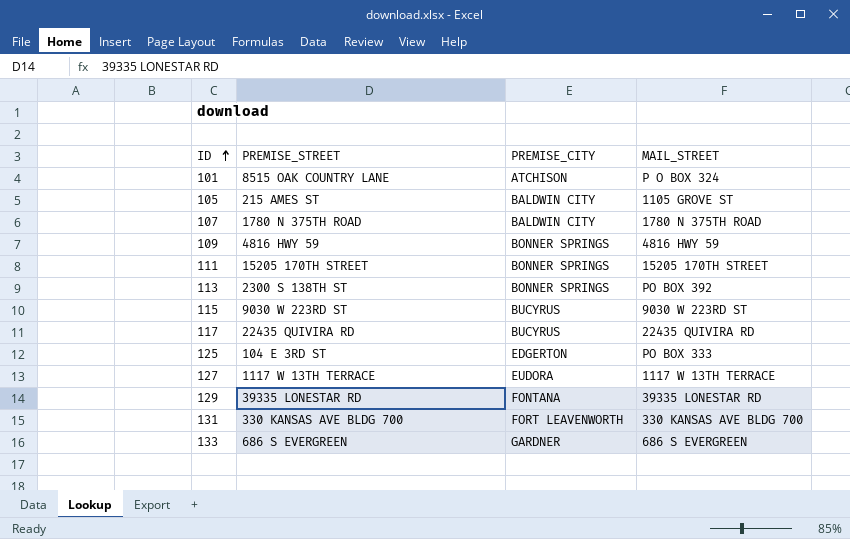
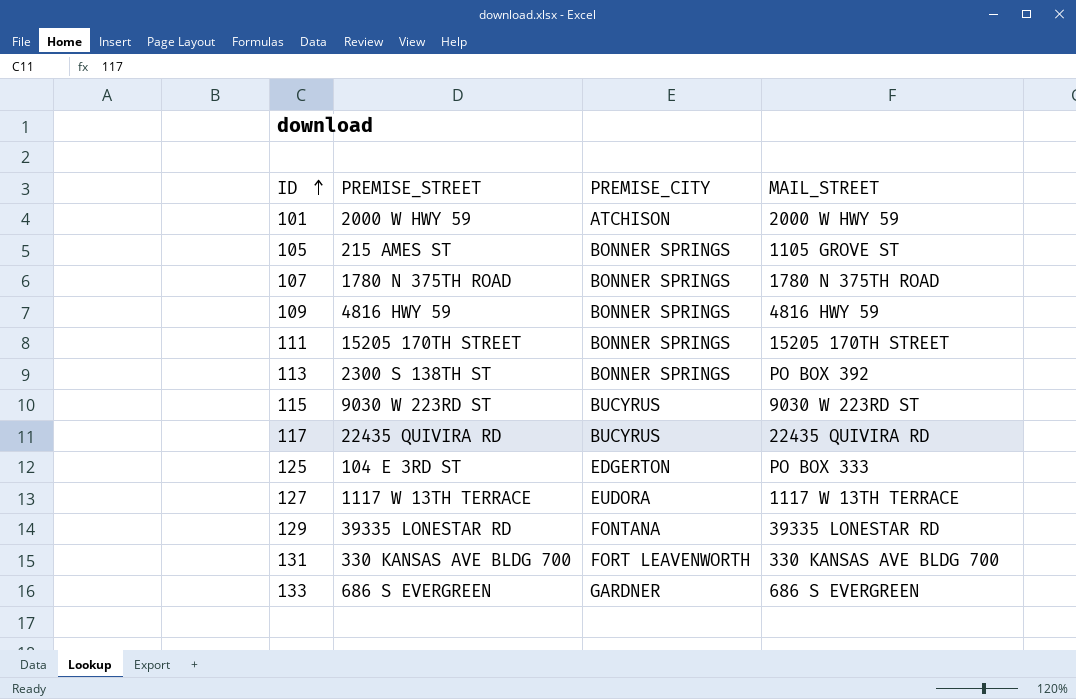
101 | PREMISE_STREET: 8515 OAK COUNTRY LANE -> 2000 W HWY 59
101 | MAIL_STREET: P O BOX 324 -> 2000 W HWY 59
105 | PREMISE_CITY: BALDWIN CITY -> BONNER SPRINGS
107 | PREMISE_CITY: BALDWIN CITY -> BONNER SPRINGS

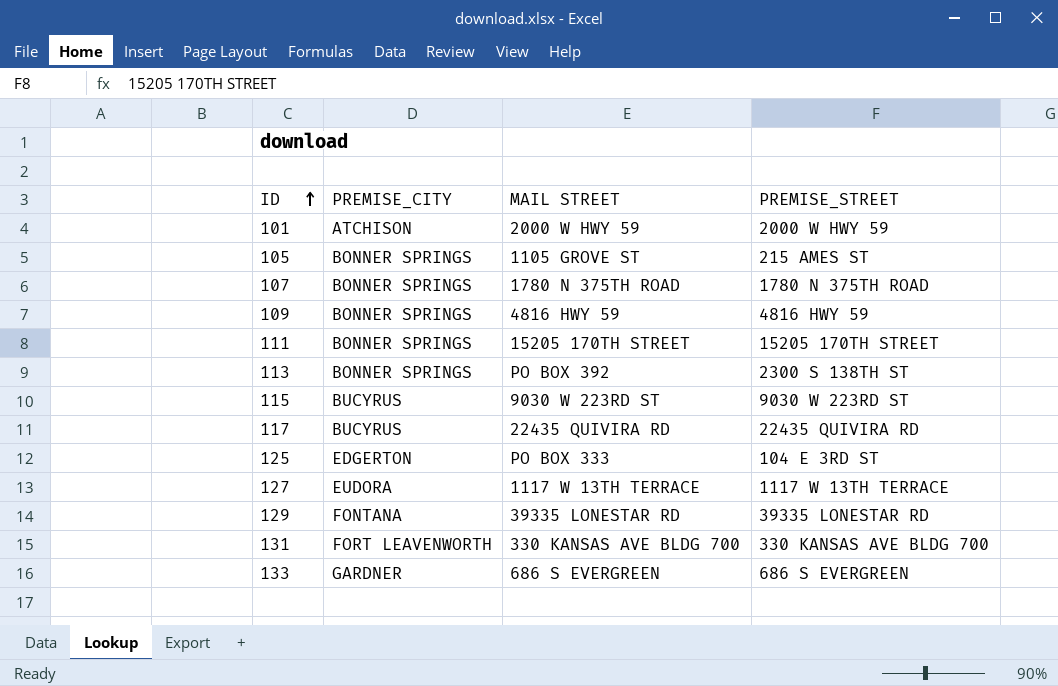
column name: MAIL_STREET -> MAIL STREET
column PREMISE_STREET | position: 2 -> 4

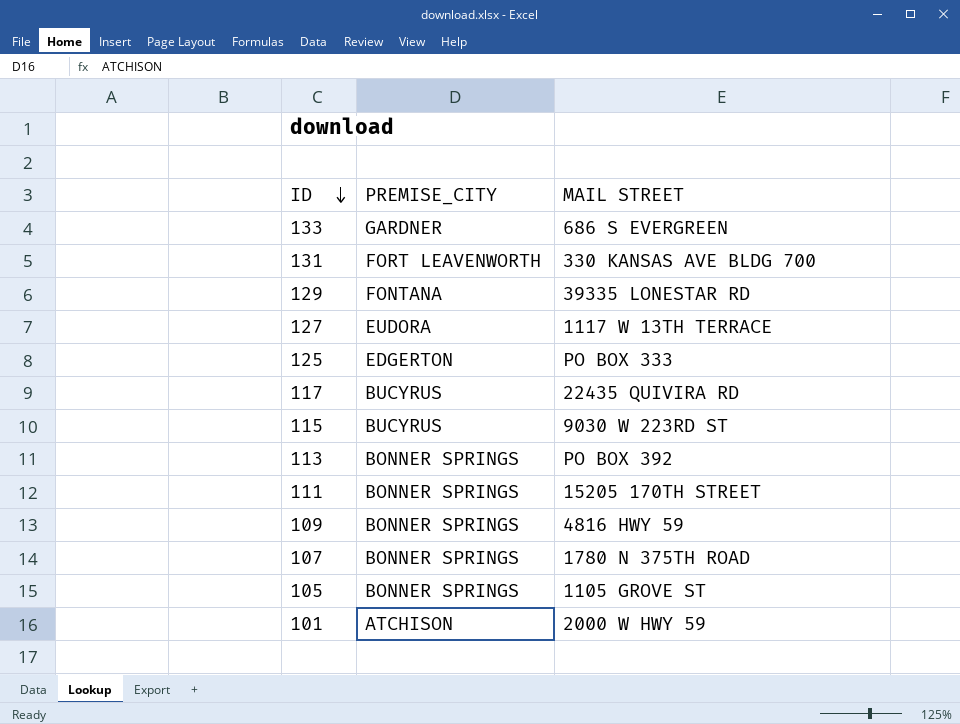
row order: ID ascending -> ID descending
column PREMISE_STREET | position: 4 -> none

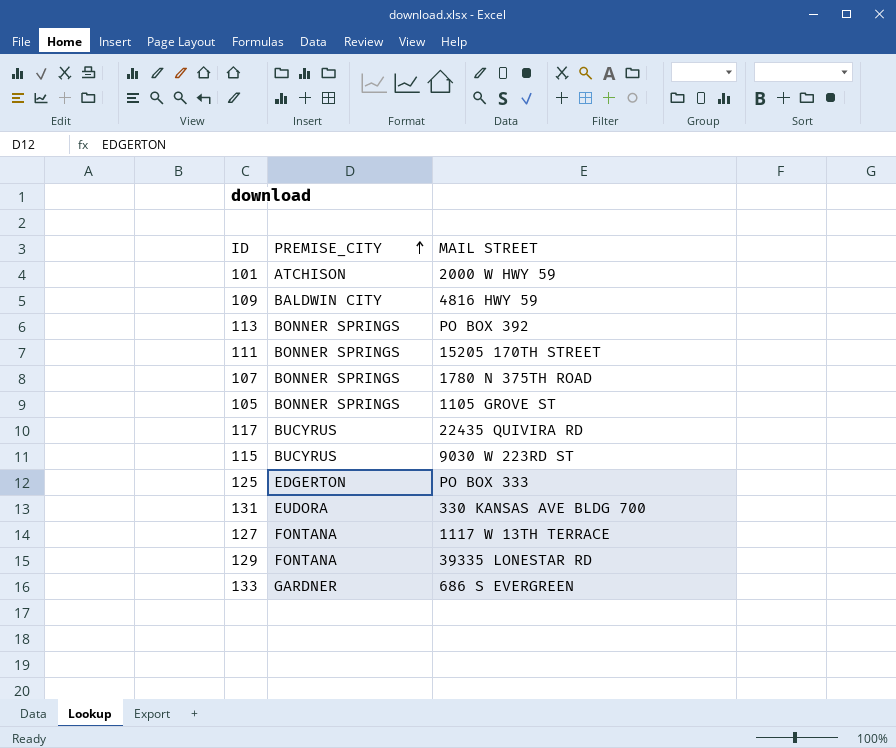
row order: ID descending -> PREMISE_CITY ascending
109 | PREMISE_CITY: BONNER SPRINGS -> BALDWIN CITY
131 | PREMISE_CITY: FORT LEAVENWORTH -> EUDORA
127 | PREMISE_CITY: EUDORA -> FONTANA

